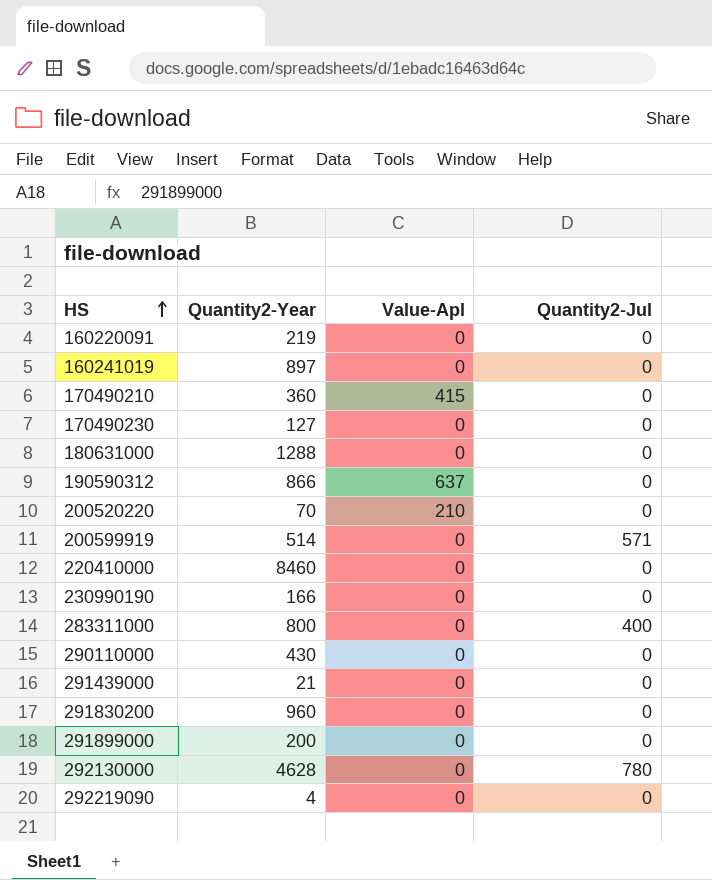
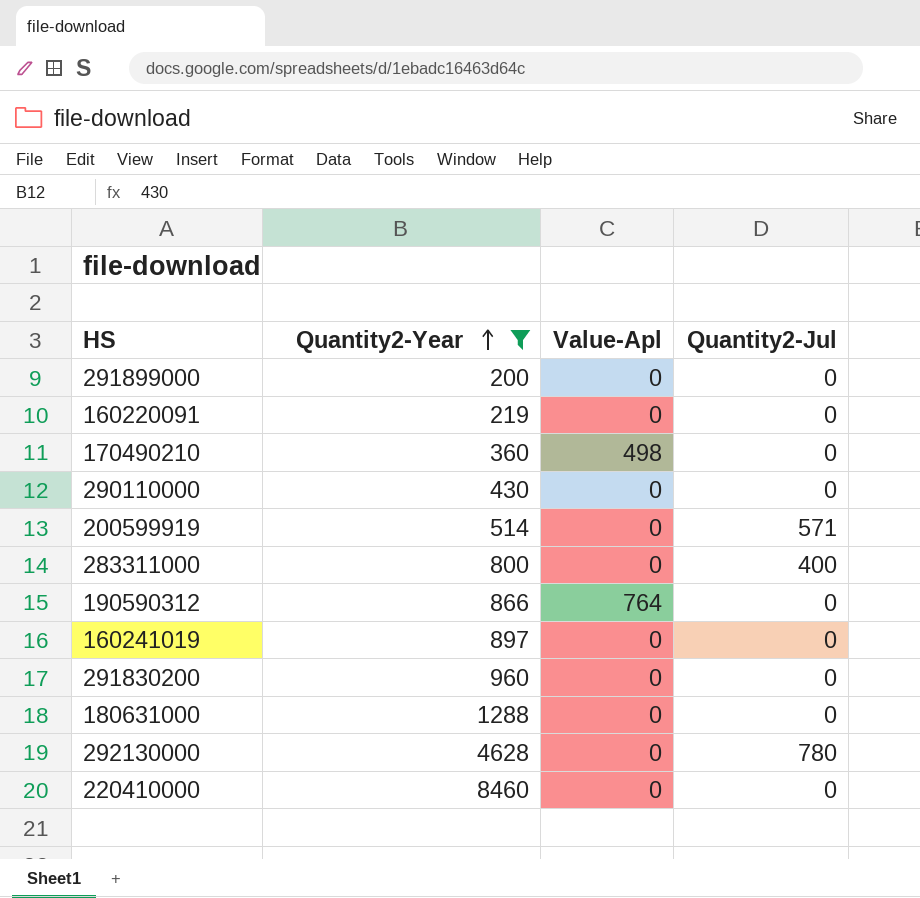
filter: none -> Quantity2-Year >= 200
row order: HS ascending -> Quantity2-Year ascending
170490210 | Value-Apl: 415 -> 498
190590312 | Value-Apl: 637 -> 764

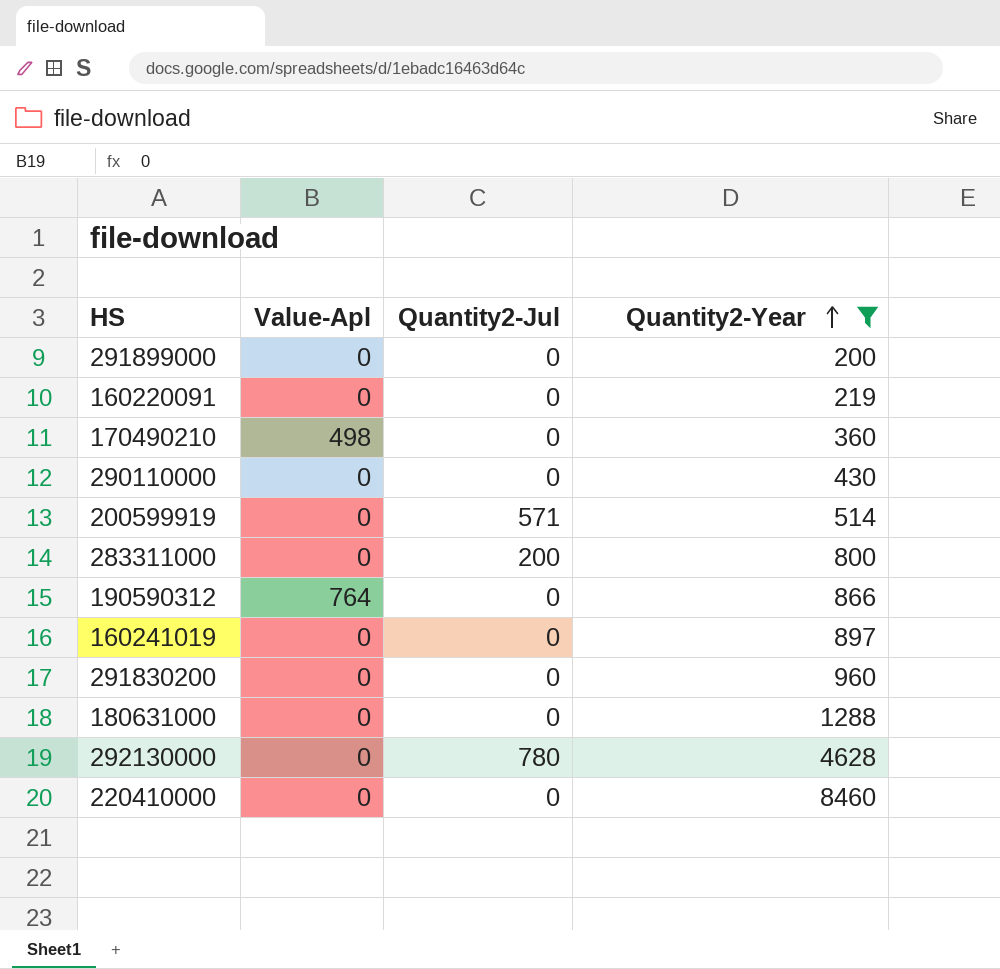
column Quantity2-Year | position: 2 -> 4
283311000 | Quantity2-Jul: 400 -> 200

